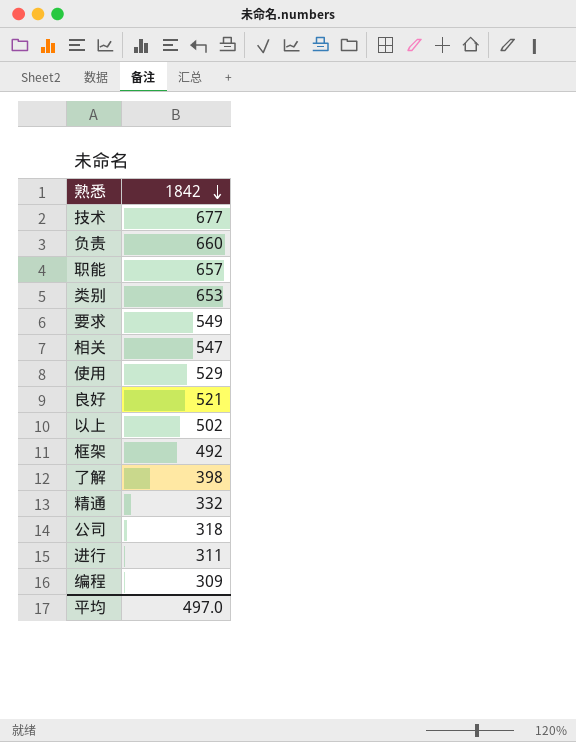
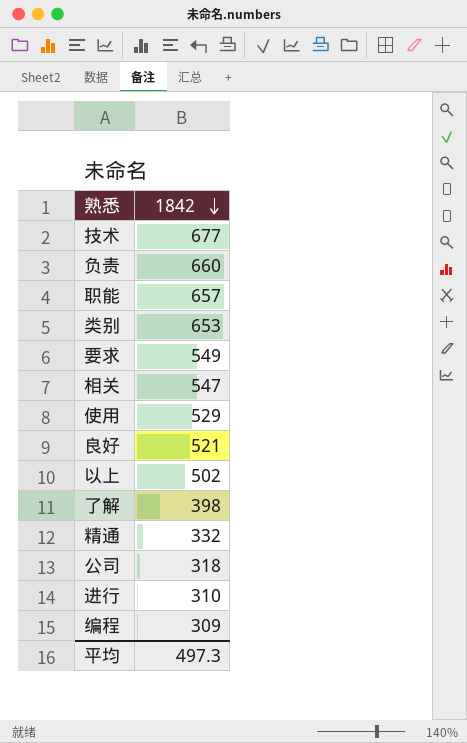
row 框架: 492 -> none
进行 | 1842: 311 -> 310
平均 | 1842: 497.0 -> 497.3

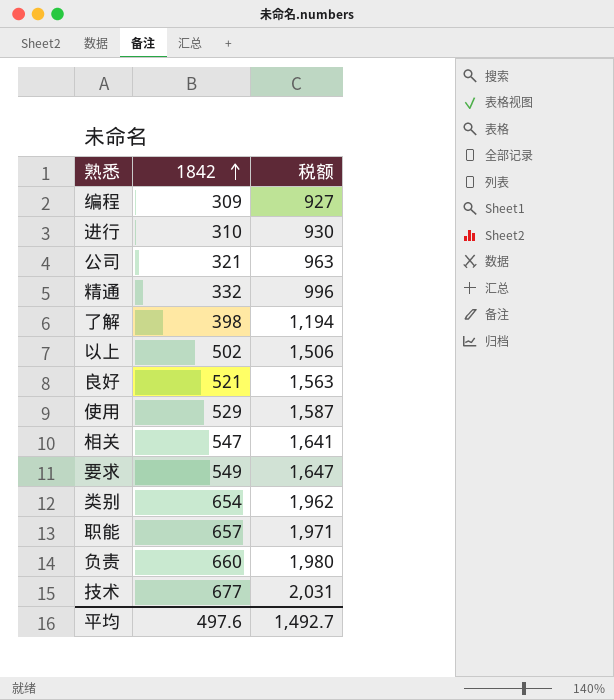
row order: 1842 descending -> 1842 ascending
column 税额 | formula: none -> [1842] * 3
公司 | 1842: 318 -> 321
类别 | 1842: 653 -> 654
平均 | 1842: 497.3 -> 497.6

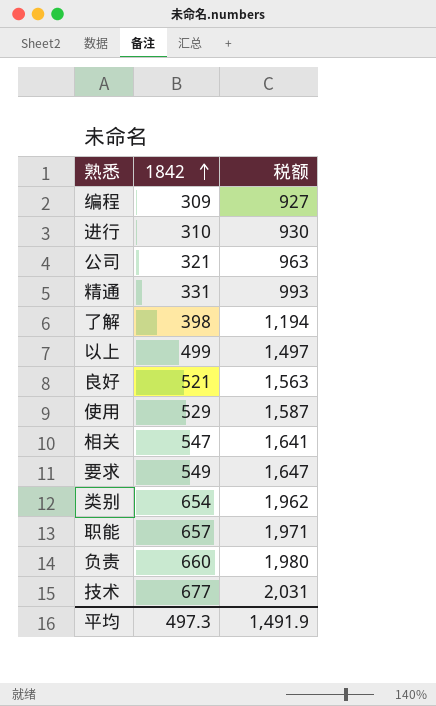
精通 | 1842: 332 -> 331
精通 | 税额: 996 -> 993
以上 | 1842: 502 -> 499
以上 | 税额: 1,506 -> 1,497
平均 | 1842: 497.6 -> 497.3
平均 | 税额: 1,492.7 -> 1,491.9

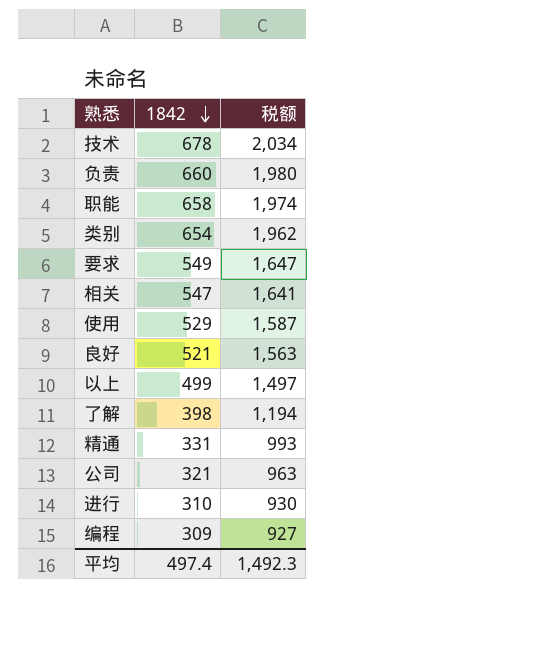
row order: 1842 ascending -> 1842 descending
技术 | 1842: 677 -> 678
技术 | 税额: 2,031 -> 2,034
职能 | 1842: 657 -> 658
职能 | 税额: 1,971 -> 1,974
平均 | 1842: 497.3 -> 497.4
平均 | 税额: 1,491.9 -> 1,492.3

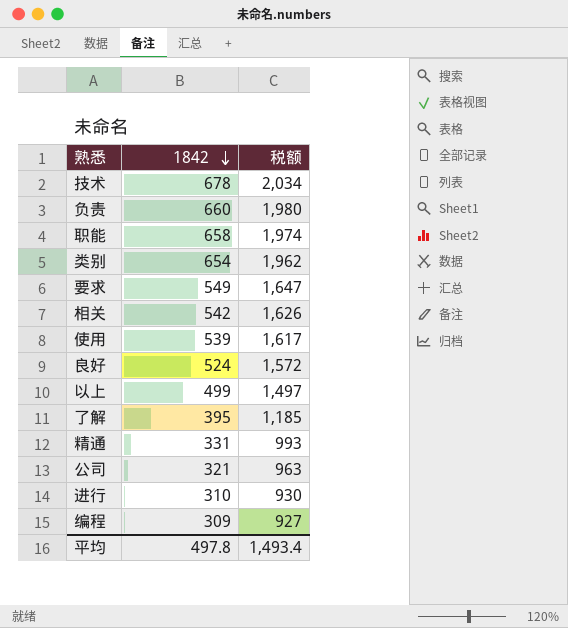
相关 | 1842: 547 -> 542
相关 | 税额: 1,641 -> 1,626
使用 | 1842: 529 -> 539
使用 | 税额: 1,587 -> 1,617
良好 | 1842: 521 -> 524
良好 | 税额: 1,563 -> 1,572
了解 | 1842: 398 -> 395
了解 | 税额: 1,194 -> 1,185
平均 | 1842: 497.4 -> 497.8
平均 | 税额: 1,492.3 -> 1,493.4

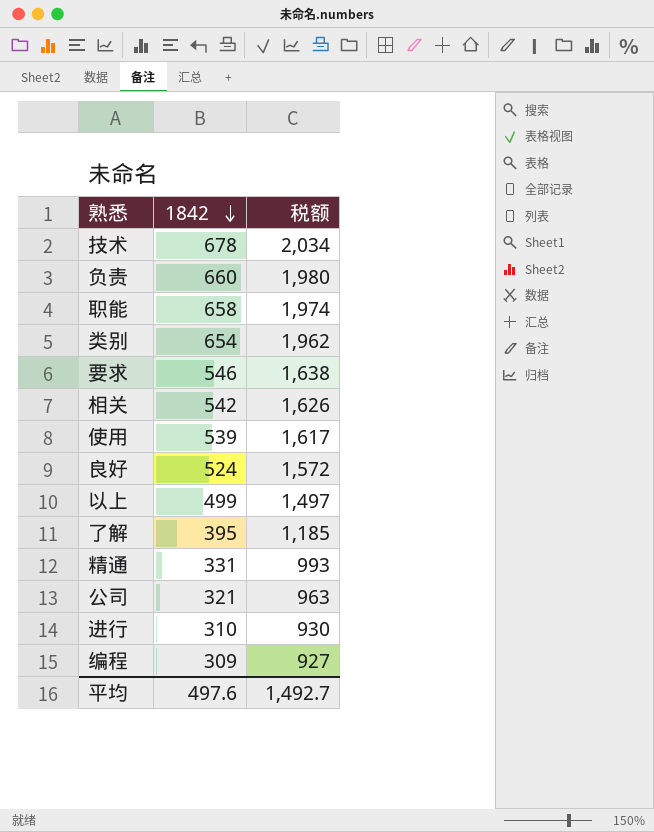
要求 | 1842: 549 -> 546
要求 | 税额: 1,647 -> 1,638
平均 | 1842: 497.8 -> 497.6
平均 | 税额: 1,493.4 -> 1,492.7

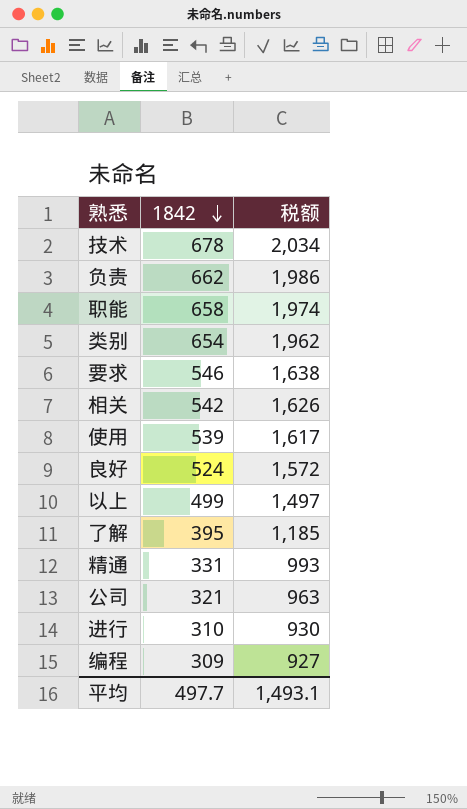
负责 | 1842: 660 -> 662
负责 | 税额: 1,980 -> 1,986
平均 | 1842: 497.6 -> 497.7
平均 | 税额: 1,492.7 -> 1,493.1

